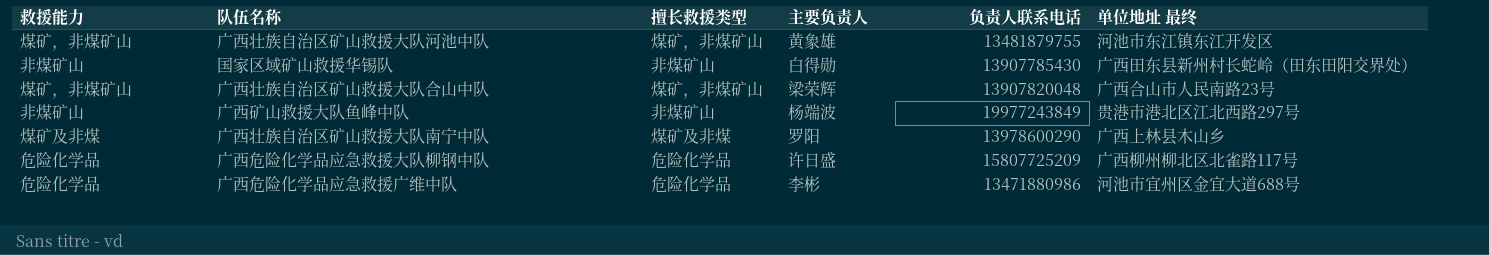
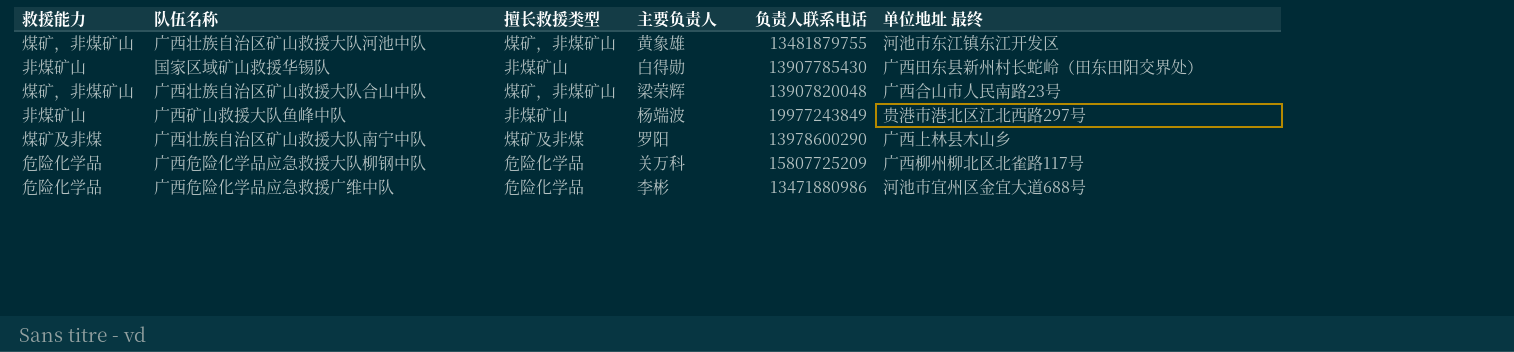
广西危险化学品应急救援大队柳钢中队 | 主要负责人: 许日盛 -> 关万科

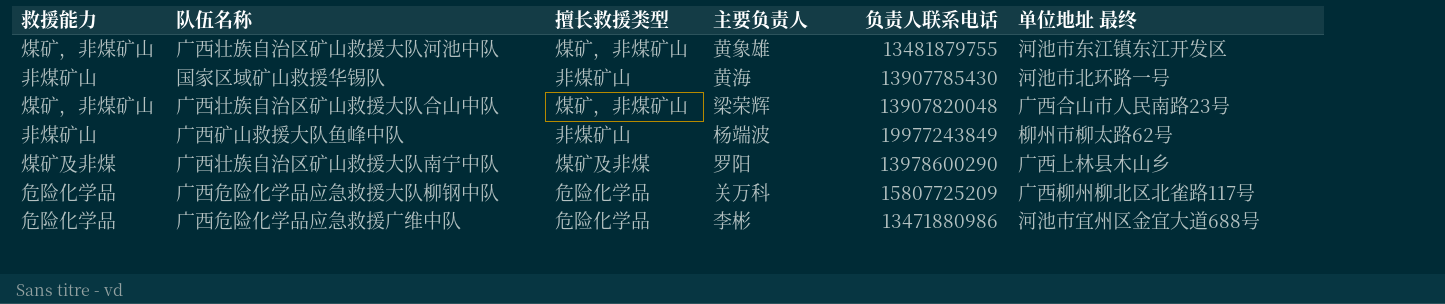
国家区域矿山救援华锡队 | 主要负责人: 白得勋 -> 黄海
国家区域矿山救援华锡队 | 单位地址 最终: 广西田东县新州村长蛇岭（田东田阳交界处） -> 河池市北环路一号
广西矿山救援大队鱼峰中队 | 单位地址 最终: 贵港市港北区江北西路297号 -> 柳州市柳太路62号

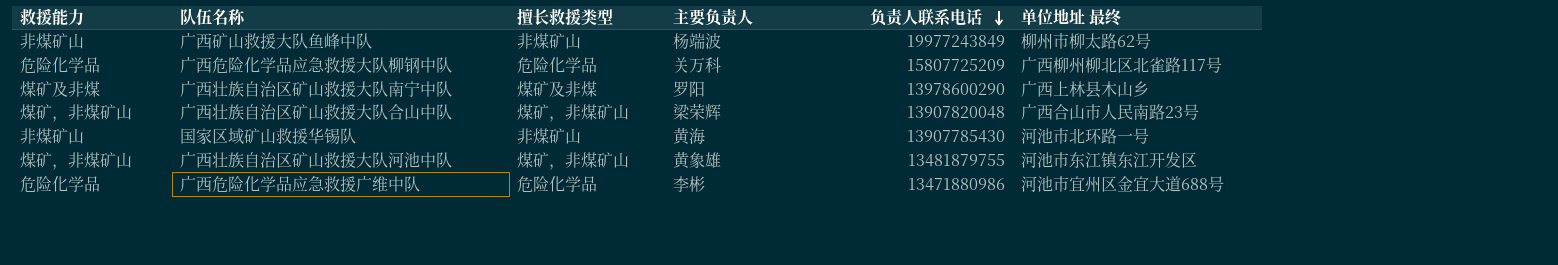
row order: none -> 负责人联系电话 descending

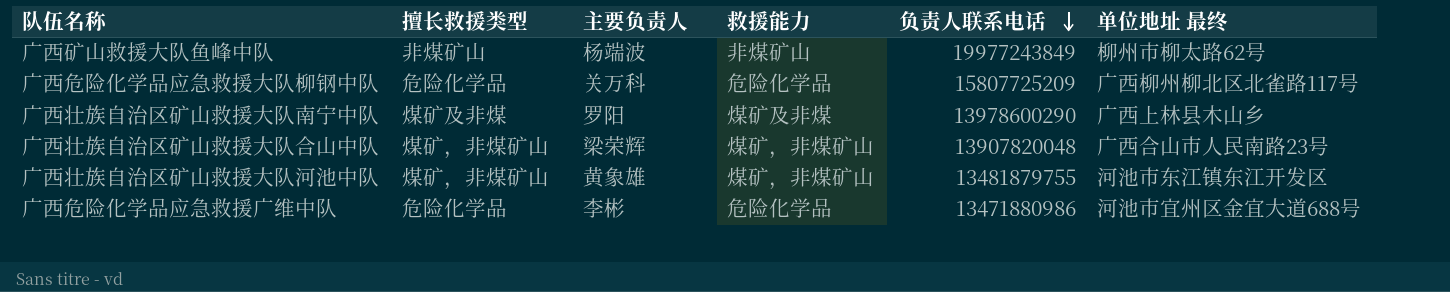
column 救援能力 | position: 1 -> 4
row 国家区域矿山救援华锡队: 非煤矿山 | 非煤矿山 | 黄海 | 13907785430 | 河池市北环路一号 -> none

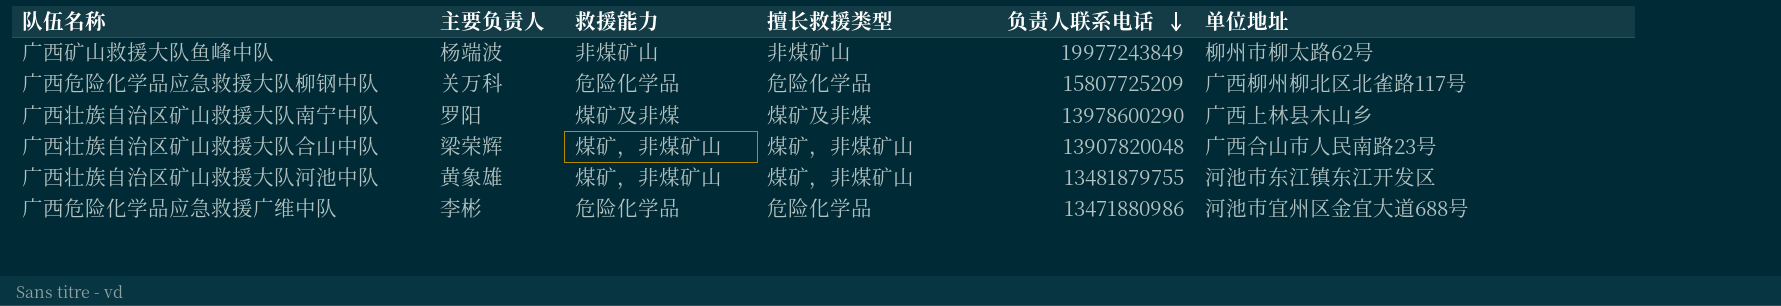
column 擅长救援类型 | position: 2 -> 4
column name: 单位地址 最终 -> 单位地址

